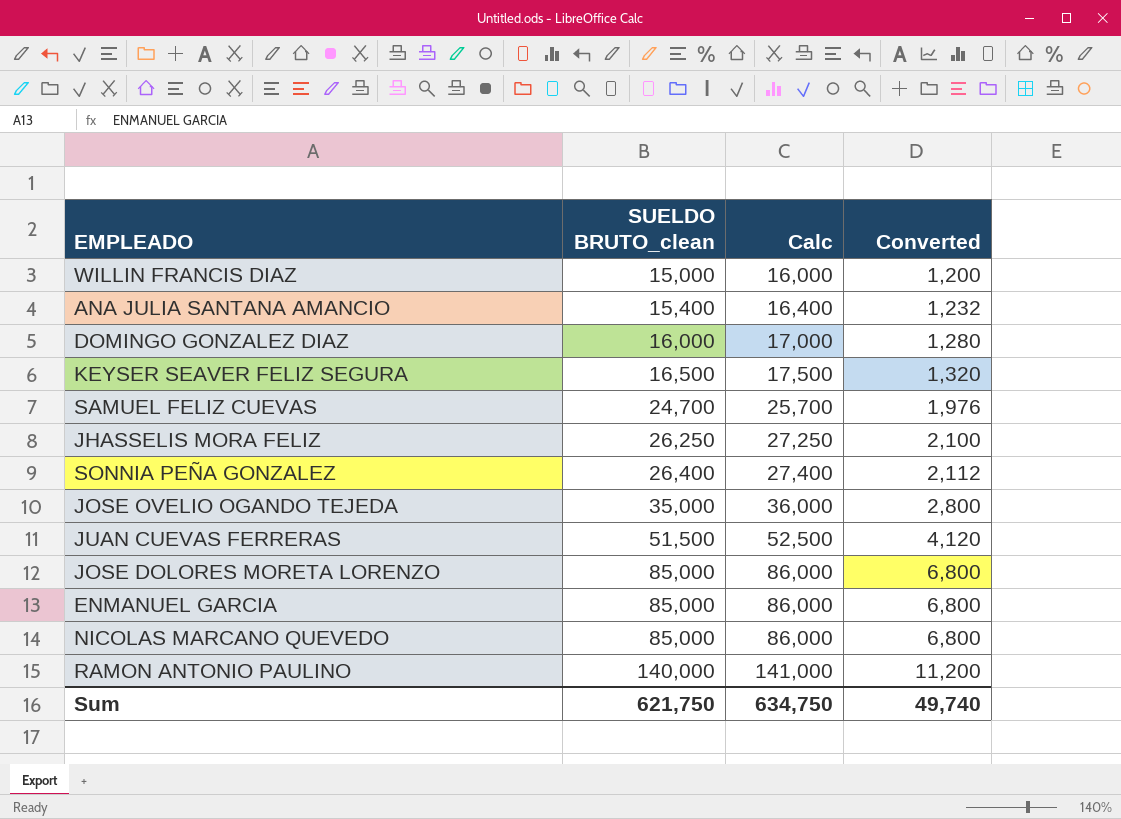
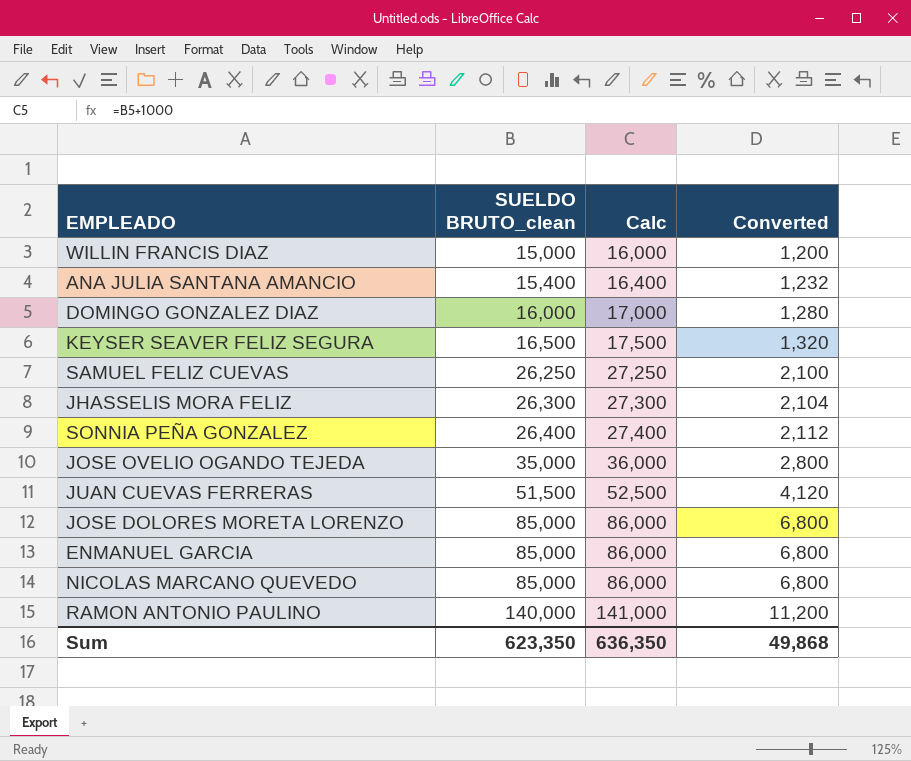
SAMUEL FELIZ CUEVAS | SUELDO BRUTO_clean: 24,700 -> 26,250
SAMUEL FELIZ CUEVAS | Calc: 25,700 -> 27,250
SAMUEL FELIZ CUEVAS | Converted: 1,976 -> 2,100
JHASSELIS MORA FELIZ | SUELDO BRUTO_clean: 26,250 -> 26,300
JHASSELIS MORA FELIZ | Calc: 27,250 -> 27,300
JHASSELIS MORA FELIZ | Converted: 2,100 -> 2,104
Sum | SUELDO BRUTO_clean: 621,750 -> 623,350
Sum | Calc: 634,750 -> 636,350
Sum | Converted: 49,740 -> 49,868

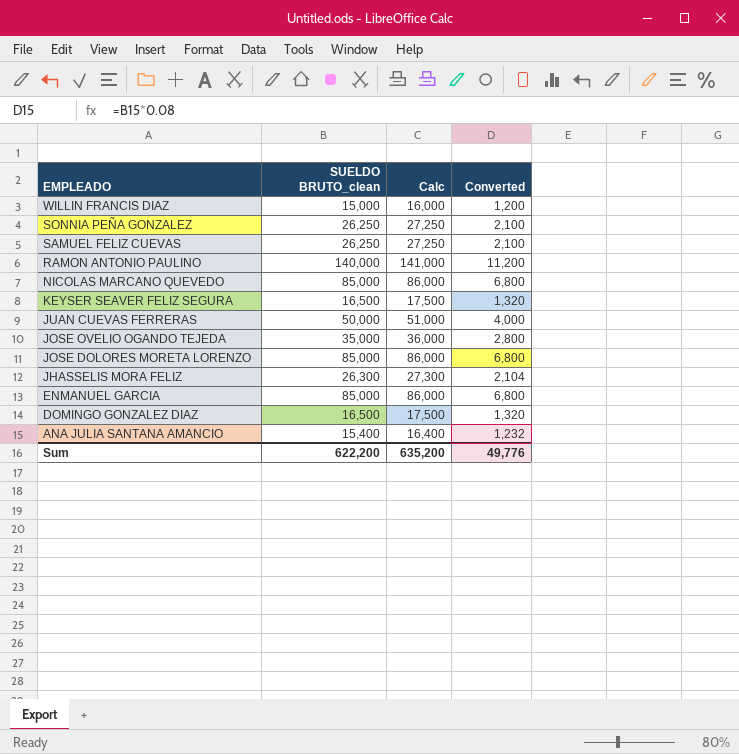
row order: SUELDO BRUTO_clean ascending -> EMPLEADO descending
SONNIA PEÑA GONZALEZ | SUELDO BRUTO_clean: 26,400 -> 26,250
SONNIA PEÑA GONZALEZ | Calc: 27,400 -> 27,250
SONNIA PEÑA GONZALEZ | Converted: 2,112 -> 2,100
JUAN CUEVAS FERRERAS | SUELDO BRUTO_clean: 51,500 -> 50,000
JUAN CUEVAS FERRERAS | Calc: 52,500 -> 51,000
JUAN CUEVAS FERRERAS | Converted: 4,120 -> 4,000
DOMINGO GONZALEZ DIAZ | SUELDO BRUTO_clean: 16,000 -> 16,500
DOMINGO GONZALEZ DIAZ | Calc: 17,000 -> 17,500
DOMINGO GONZALEZ DIAZ | Converted: 1,280 -> 1,320
Sum | SUELDO BRUTO_clean: 623,350 -> 622,200
Sum | Calc: 636,350 -> 635,200
Sum | Converted: 49,868 -> 49,776

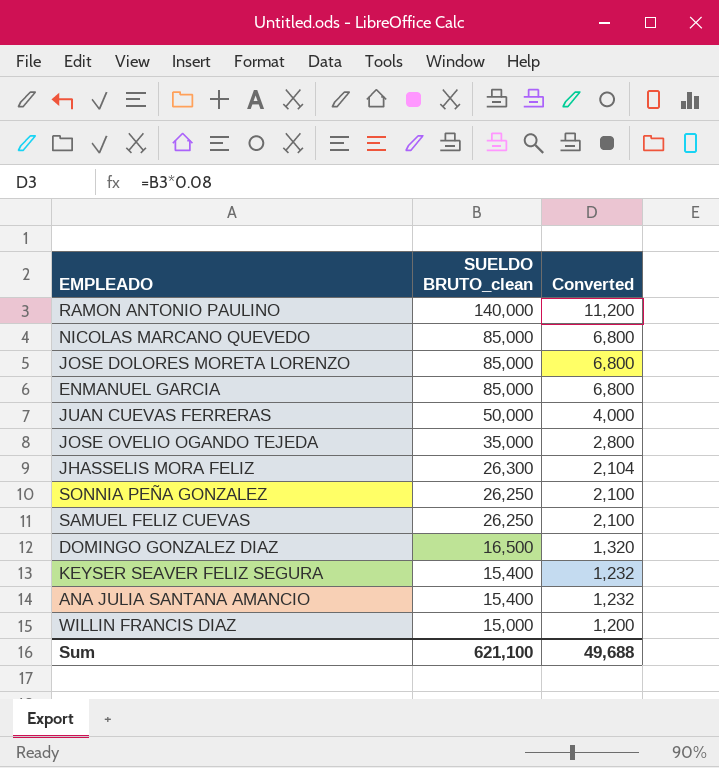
row order: EMPLEADO descending -> SUELDO BRUTO_clean descending
column Calc | formula: [SUELDO BRUTO_clean] + 1000 -> none
KEYSER SEAVER FELIZ SEGURA | SUELDO BRUTO_clean: 16,500 -> 15,400
KEYSER SEAVER FELIZ SEGURA | Converted: 1,320 -> 1,232
Sum | SUELDO BRUTO_clean: 622,200 -> 621,100
Sum | Converted: 49,776 -> 49,688

